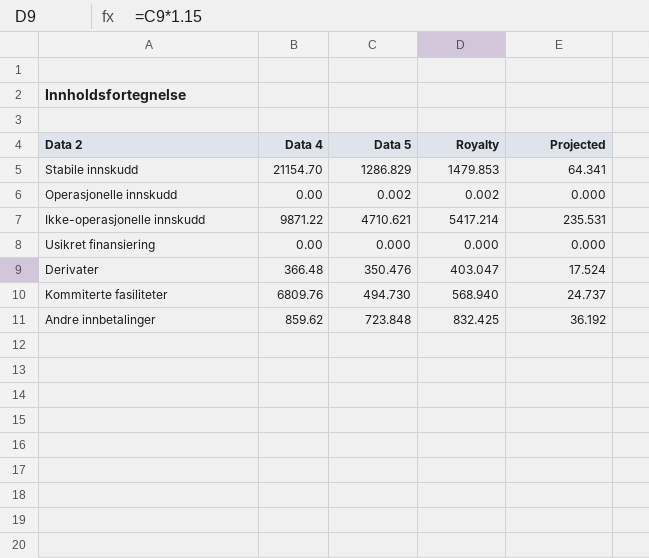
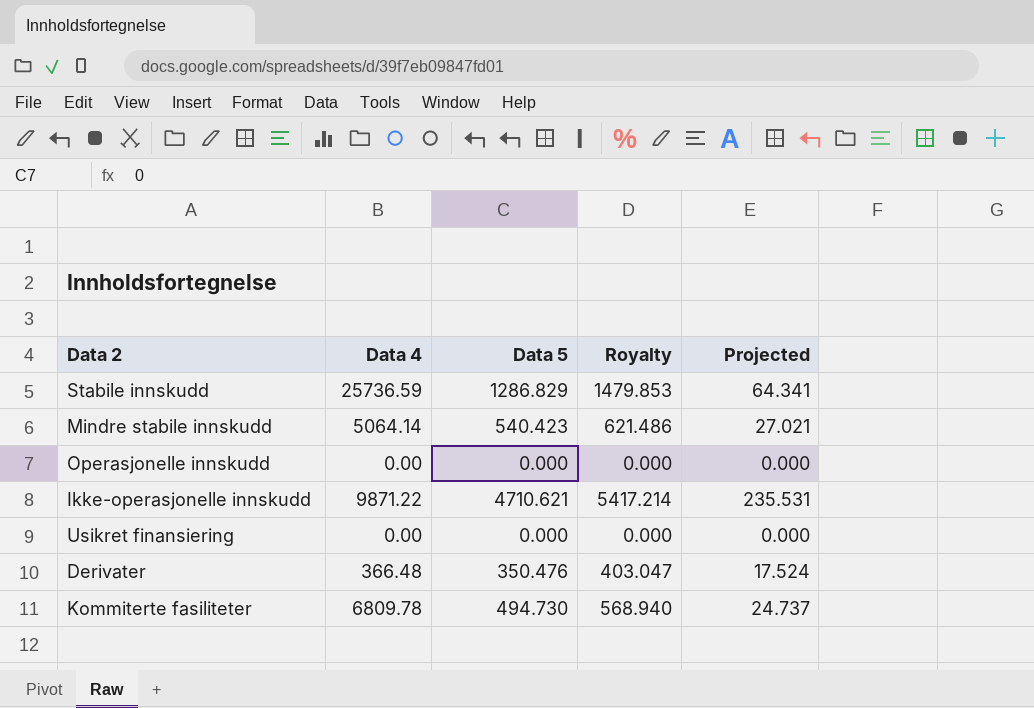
row Andre innbetalinger: 859.62 | 723.848 | 832.425 | 36.192 -> none
Stabile innskudd | Data 4: 21154.70 -> 25736.59
row Mindre stabile innskudd: none -> 5064.14 | 540.423 | 621.486 | 27.021
Operasjonelle innskudd | Data 5: 0.002 -> 0.000
Operasjonelle innskudd | Royalty: 0.002 -> 0.000
Kommiterte fasiliteter | Data 4: 6809.76 -> 6809.78

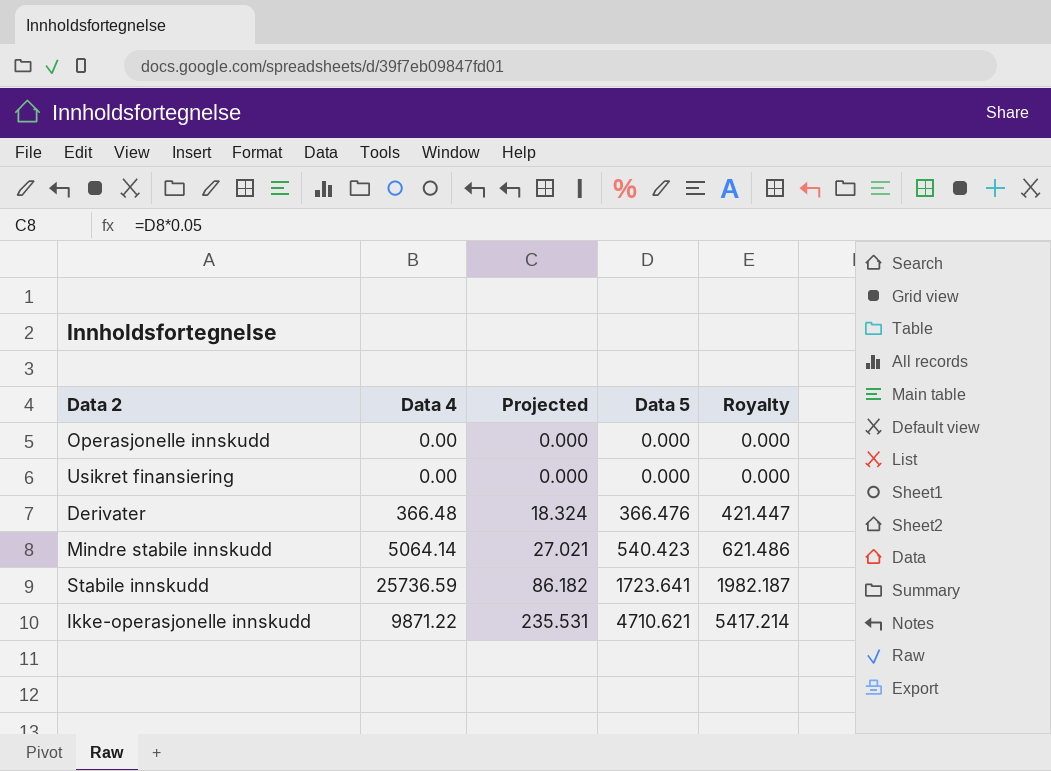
row order: none -> Projected ascending
column Projected | position: 5 -> 3
row Kommiterte fasiliteter: 6809.78 | 494.730 | 568.940 | 24.737 -> none
Derivater | Projected: 17.524 -> 18.324
Derivater | Data 5: 350.476 -> 366.476
Derivater | Royalty: 403.047 -> 421.447
Stabile innskudd | Projected: 64.341 -> 86.182
Stabile innskudd | Data 5: 1286.829 -> 1723.641
Stabile innskudd | Royalty: 1479.853 -> 1982.187

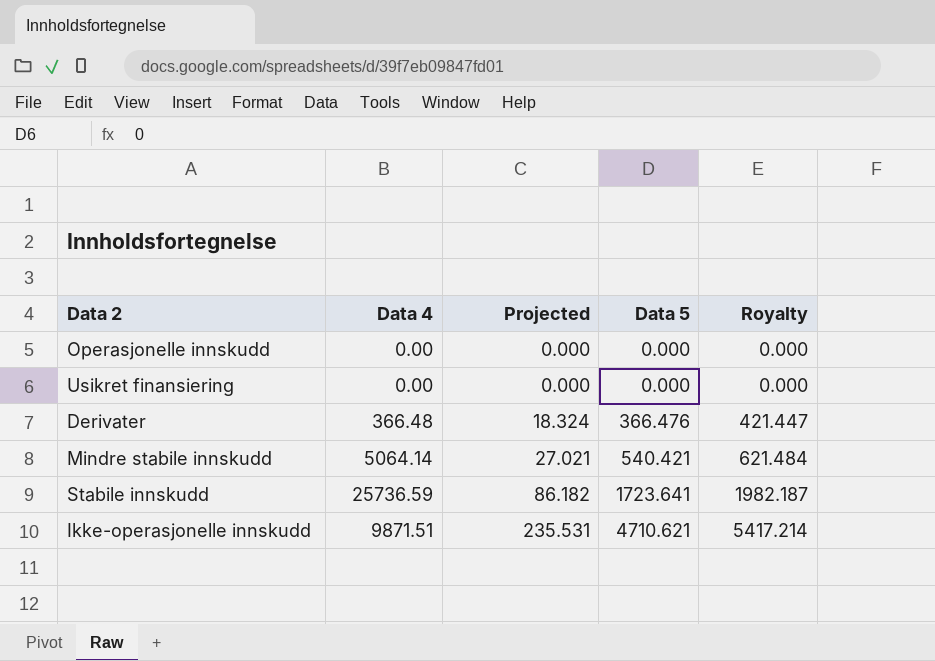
Mindre stabile innskudd | Data 5: 540.423 -> 540.421
Mindre stabile innskudd | Royalty: 621.486 -> 621.484
Ikke-operasjonelle innskudd | Data 4: 9871.22 -> 9871.51

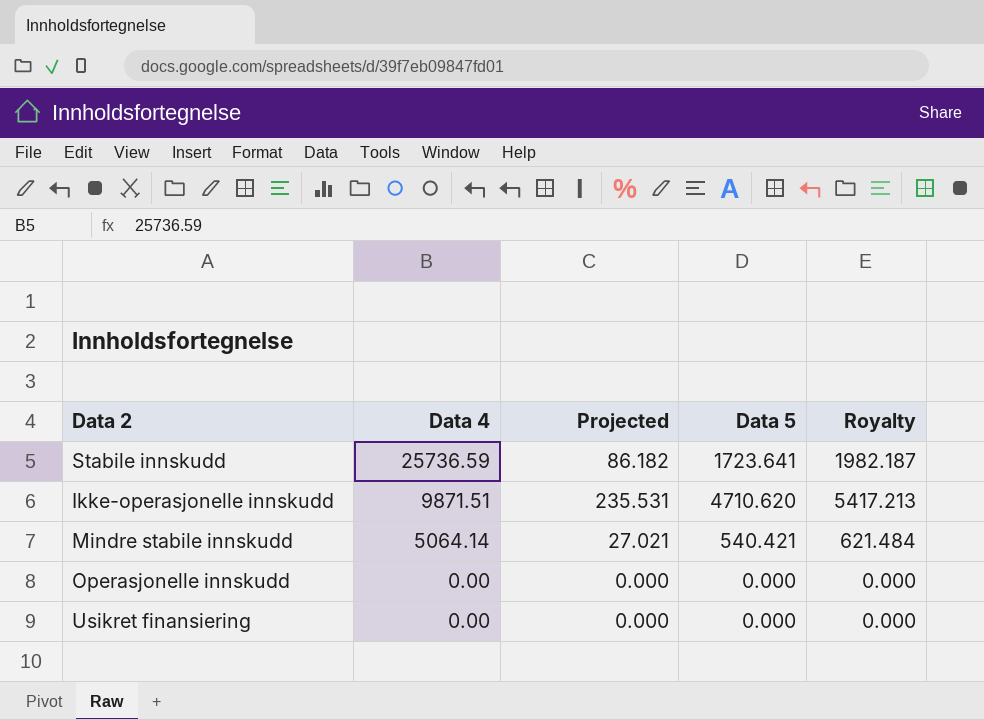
row order: Projected ascending -> Data 4 descending
row Derivater: 366.48 | 18.324 | 366.476 | 421.447 -> none
Ikke-operasjonelle innskudd | Data 5: 4710.621 -> 4710.620
Ikke-operasjonelle innskudd | Royalty: 5417.214 -> 5417.213

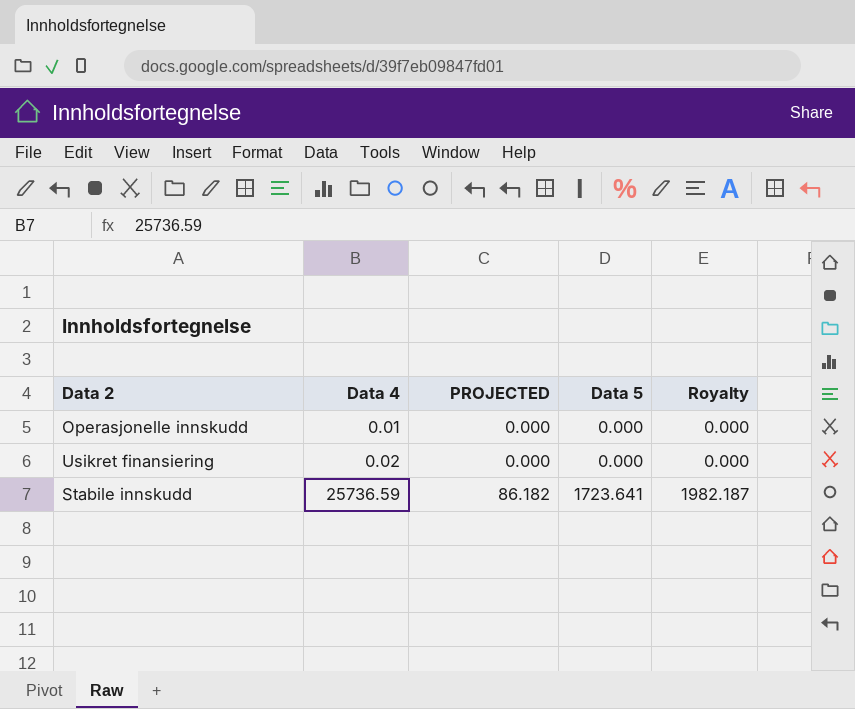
row order: Data 4 descending -> Data 4 ascending
column name: Projected -> PROJECTED
row Ikke-operasjonelle innskudd: 9871.51 | 235.531 | 4710.620 | 5417.213 -> none
row Mindre stabile innskudd: 5064.14 | 27.021 | 540.421 | 621.484 -> none
Operasjonelle innskudd | Data 4: 0.00 -> 0.01
Usikret finansiering | Data 4: 0.00 -> 0.02

